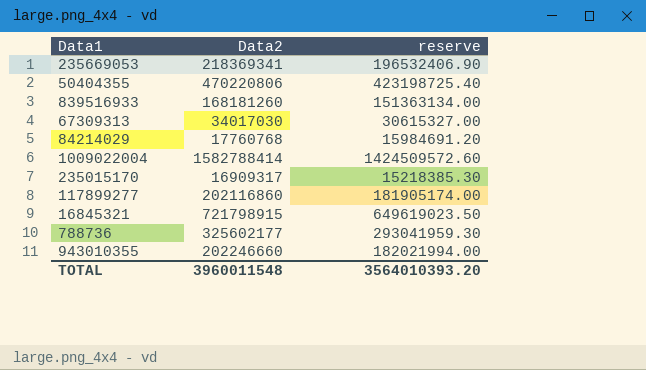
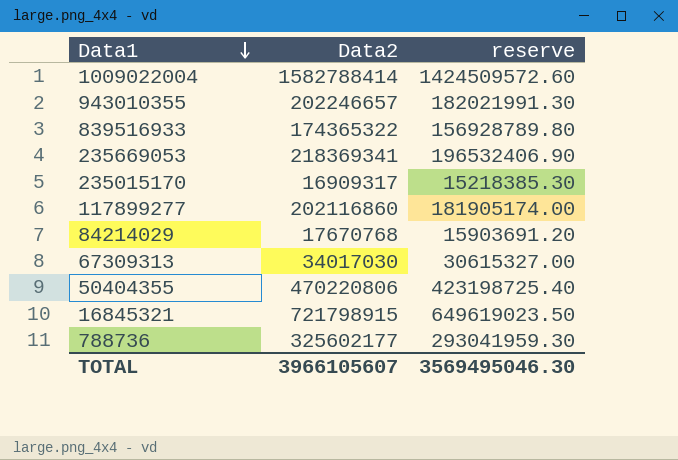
row order: none -> Data1 descending
943010355 | Data2: 202246660 -> 202246657
943010355 | reserve: 182021994.00 -> 182021991.30
839516933 | Data2: 168181260 -> 174365322
839516933 | reserve: 151363134.00 -> 156928789.80
84214029 | Data2: 17760768 -> 17670768
84214029 | reserve: 15984691.20 -> 15903691.20
TOTAL | Data2: 3960011548 -> 3966105607
TOTAL | reserve: 3564010393.20 -> 3569495046.30

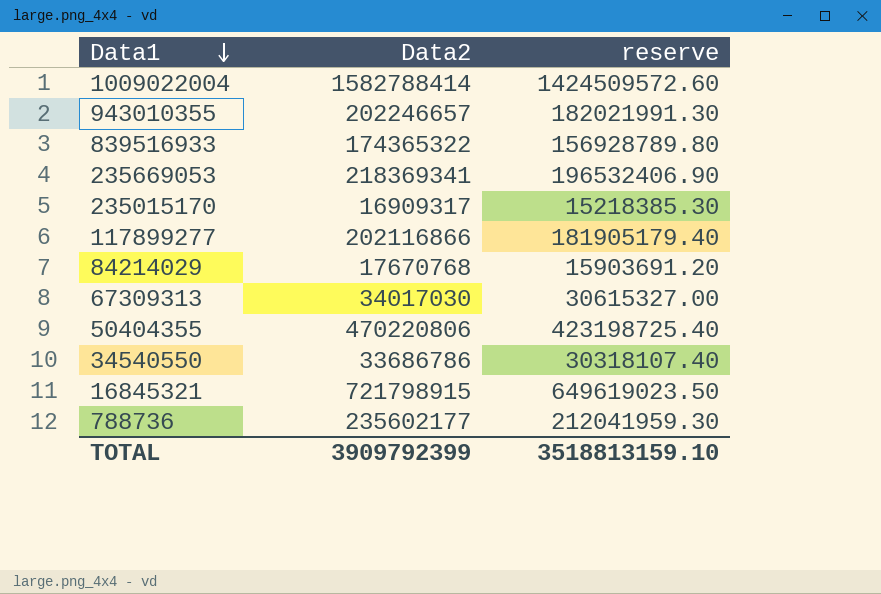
117899277 | Data2: 202116860 -> 202116866
117899277 | reserve: 181905174.00 -> 181905179.40
row 34540550: none -> 33686786 | 30318107.40
788736 | Data2: 325602177 -> 235602177
788736 | reserve: 293041959.30 -> 212041959.30
TOTAL | Data2: 3966105607 -> 3909792399
TOTAL | reserve: 3569495046.30 -> 3518813159.10

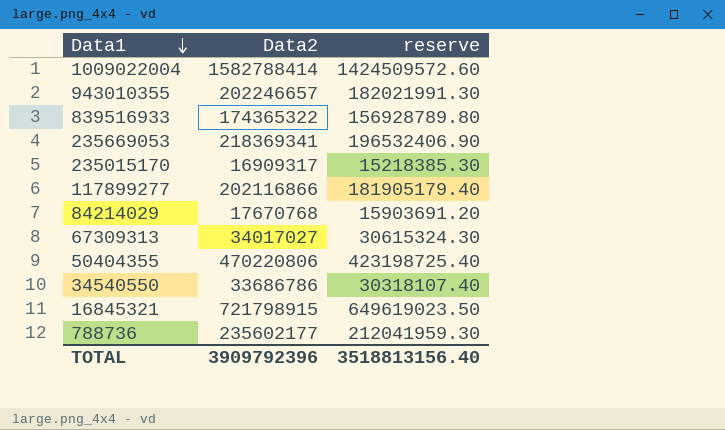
67309313 | Data2: 34017030 -> 34017027
67309313 | reserve: 30615327.00 -> 30615324.30
TOTAL | Data2: 3909792399 -> 3909792396
TOTAL | reserve: 3518813159.10 -> 3518813156.40

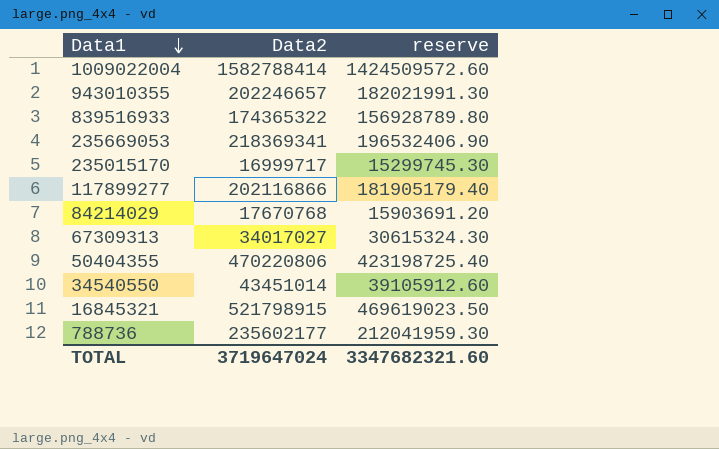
235015170 | Data2: 16909317 -> 16999717
235015170 | reserve: 15218385.30 -> 15299745.30
34540550 | Data2: 33686786 -> 43451014
34540550 | reserve: 30318107.40 -> 39105912.60
16845321 | Data2: 721798915 -> 521798915
16845321 | reserve: 649619023.50 -> 469619023.50
TOTAL | Data2: 3909792396 -> 3719647024
TOTAL | reserve: 3518813156.40 -> 3347682321.60

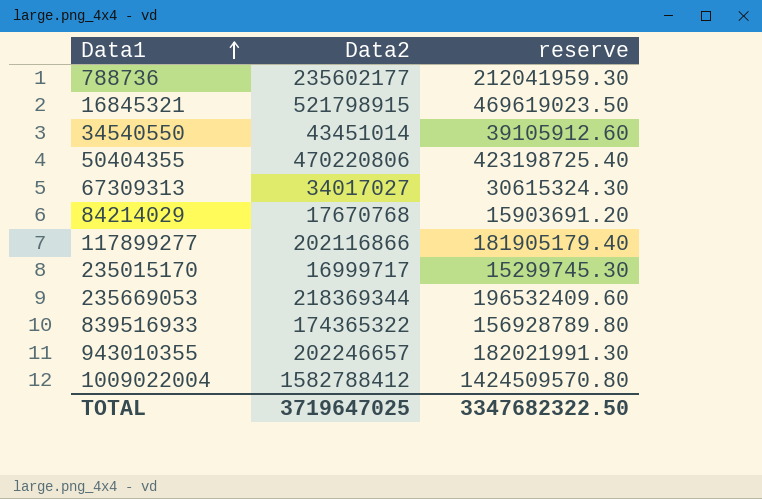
row order: Data1 descending -> Data1 ascending
235669053 | Data2: 218369341 -> 218369344
235669053 | reserve: 196532406.90 -> 196532409.60
1009022004 | Data2: 1582788414 -> 1582788412
1009022004 | reserve: 1424509572.60 -> 1424509570.80
TOTAL | Data2: 3719647024 -> 3719647025
TOTAL | reserve: 3347682321.60 -> 3347682322.50

